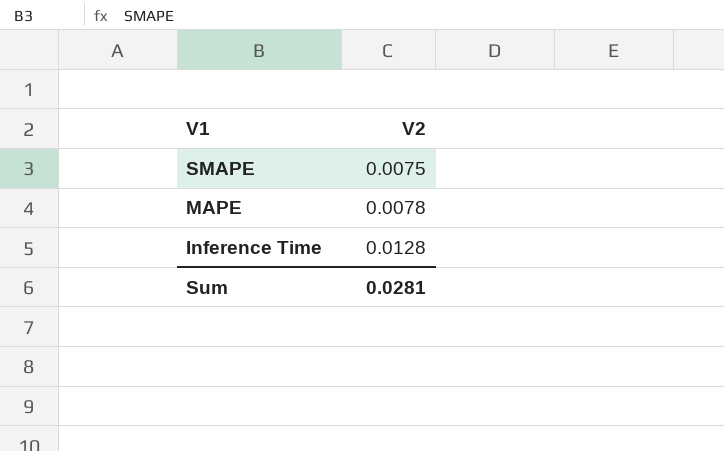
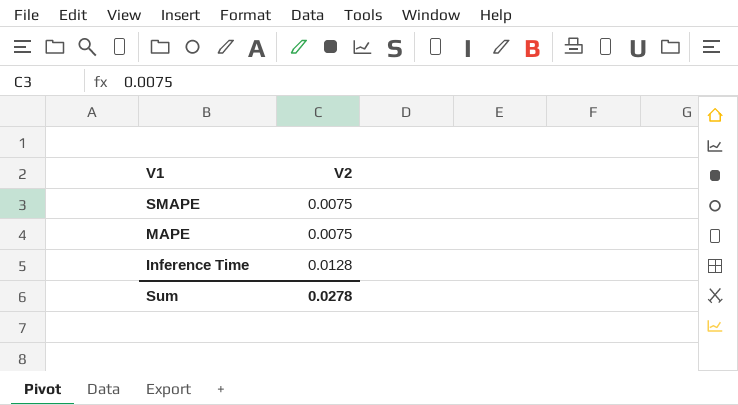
MAPE | V2: 0.0078 -> 0.0075
Sum | V2: 0.0281 -> 0.0278

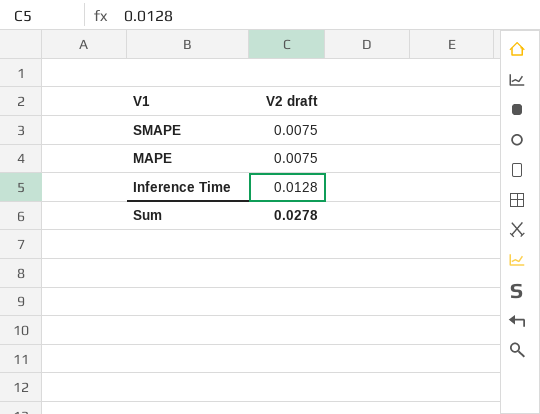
column name: V2 -> V2 draft

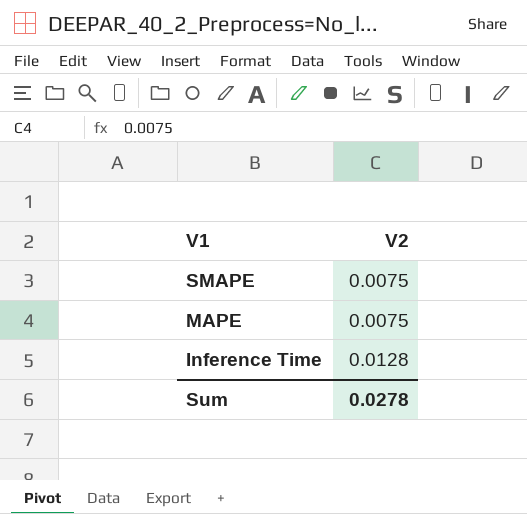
column name: V2 draft -> V2

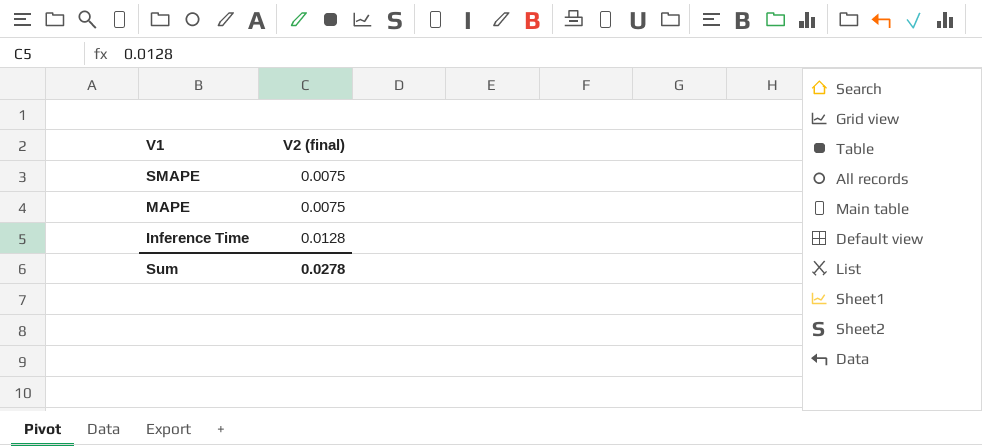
column name: V2 -> V2 (final)

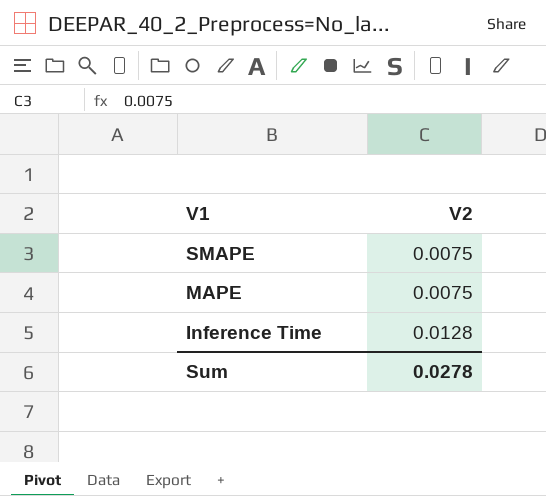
column name: V2 (final) -> V2

